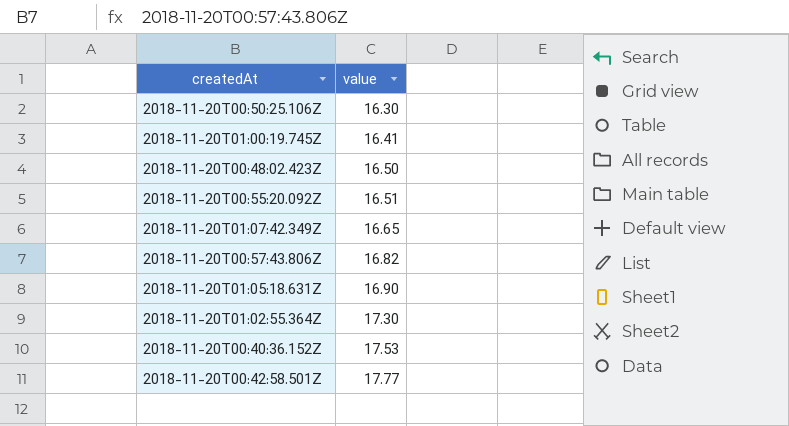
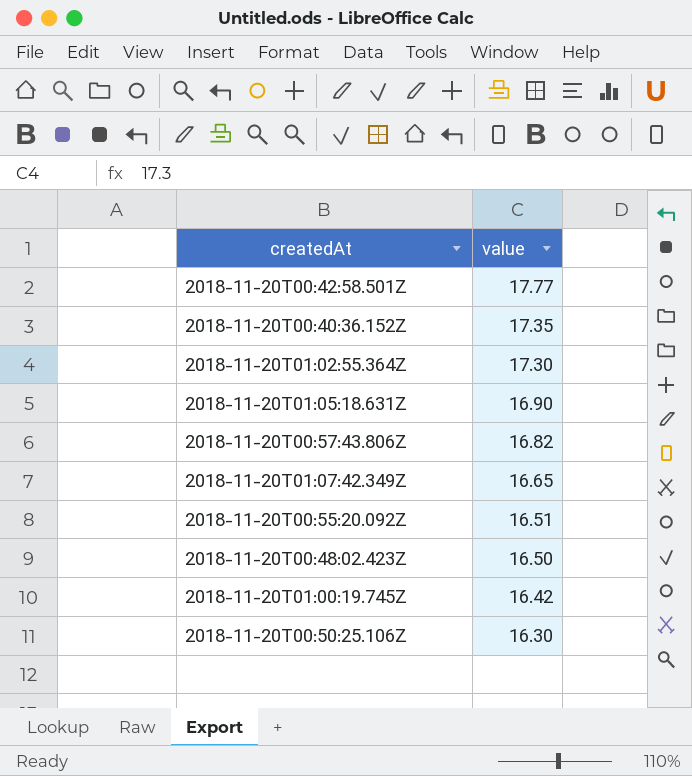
row order: value ascending -> value descending
2018-11-20T00:40:36.152Z | value: 17.53 -> 17.35
2018-11-20T01:00:19.745Z | value: 16.41 -> 16.42

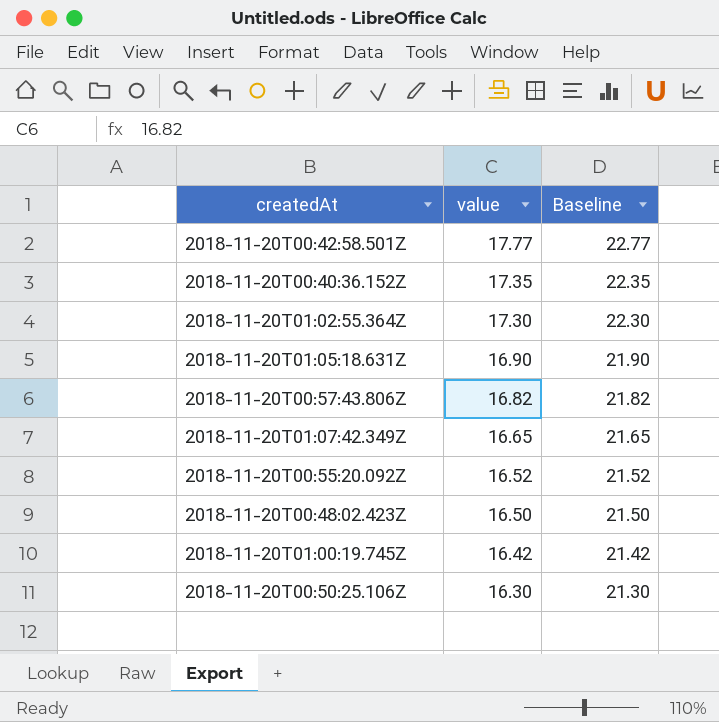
column Baseline | formula: none -> [value] + 5
2018-11-20T00:55:20.092Z | value: 16.51 -> 16.52

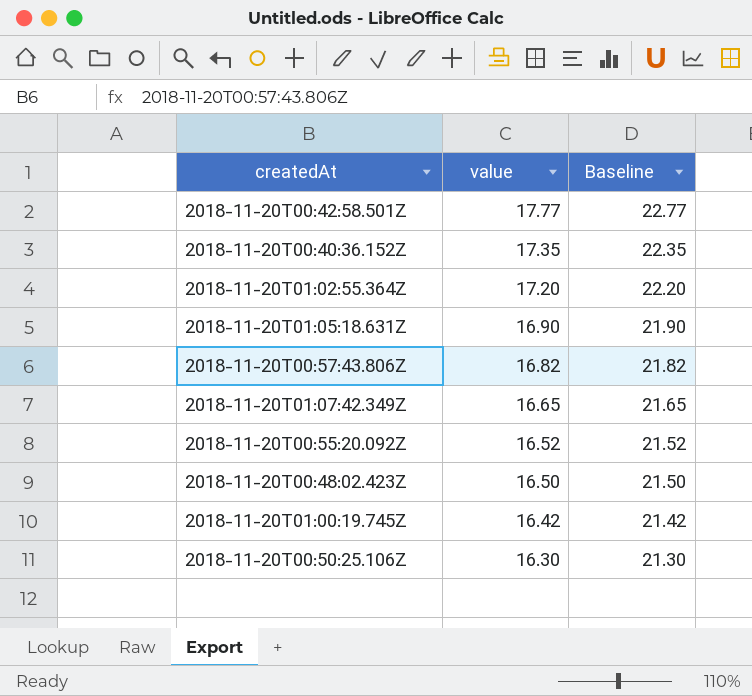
2018-11-20T01:02:55.364Z | value: 17.30 -> 17.20
2018-11-20T01:02:55.364Z | Baseline: 22.30 -> 22.20

